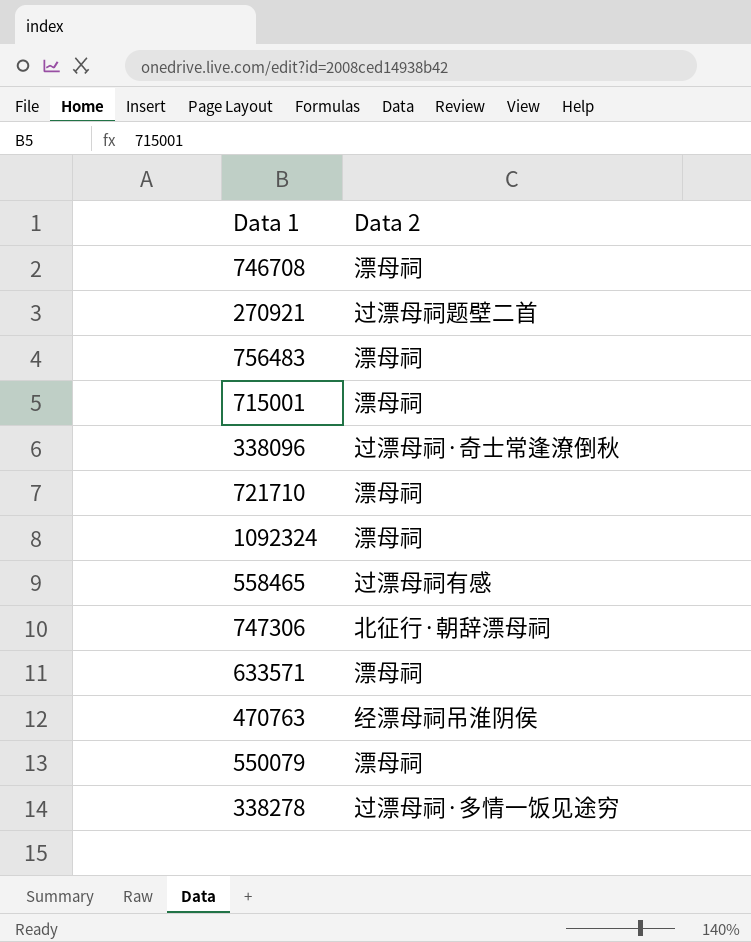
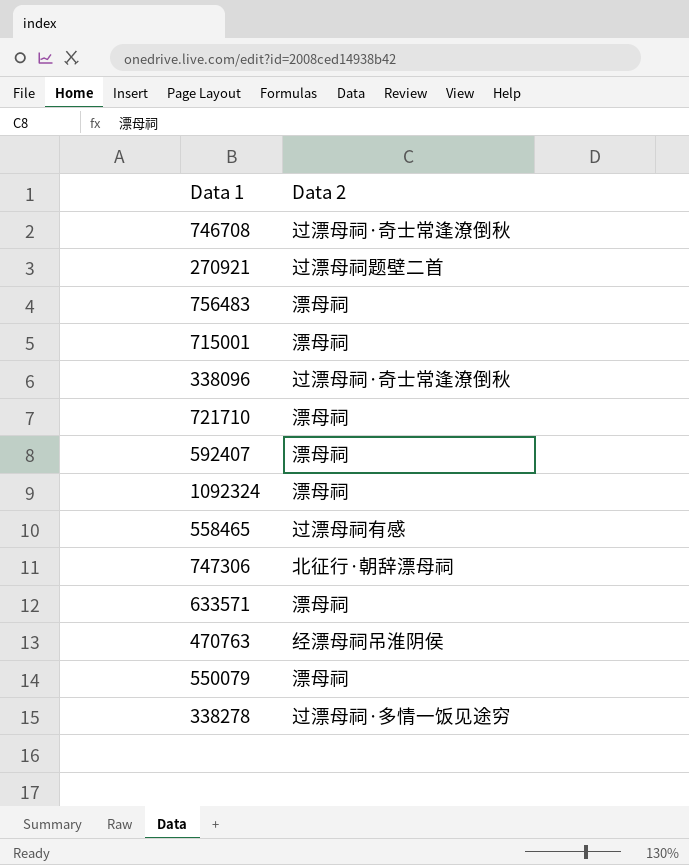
746708 | Data 2: 漂母祠 -> 过漂母祠·奇士常逢潦倒秋
row 592407: none -> 漂母祠

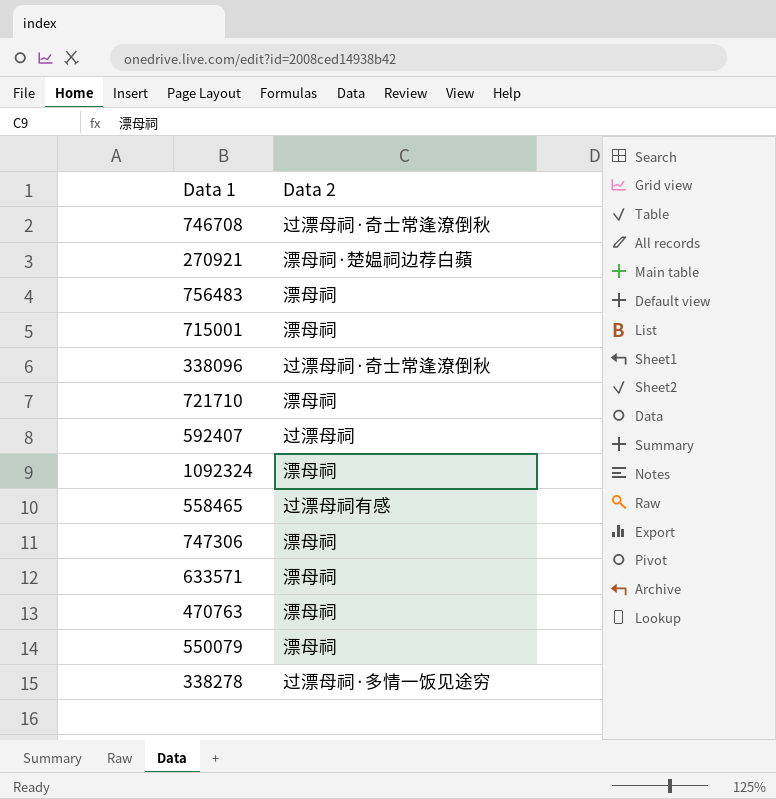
270921 | Data 2: 过漂母祠题壁二首 -> 漂母祠·楚媪祠边荐白蘋
592407 | Data 2: 漂母祠 -> 过漂母祠
747306 | Data 2: 北征行·朝辞漂母祠 -> 漂母祠
470763 | Data 2: 经漂母祠吊淮阴侯 -> 漂母祠

